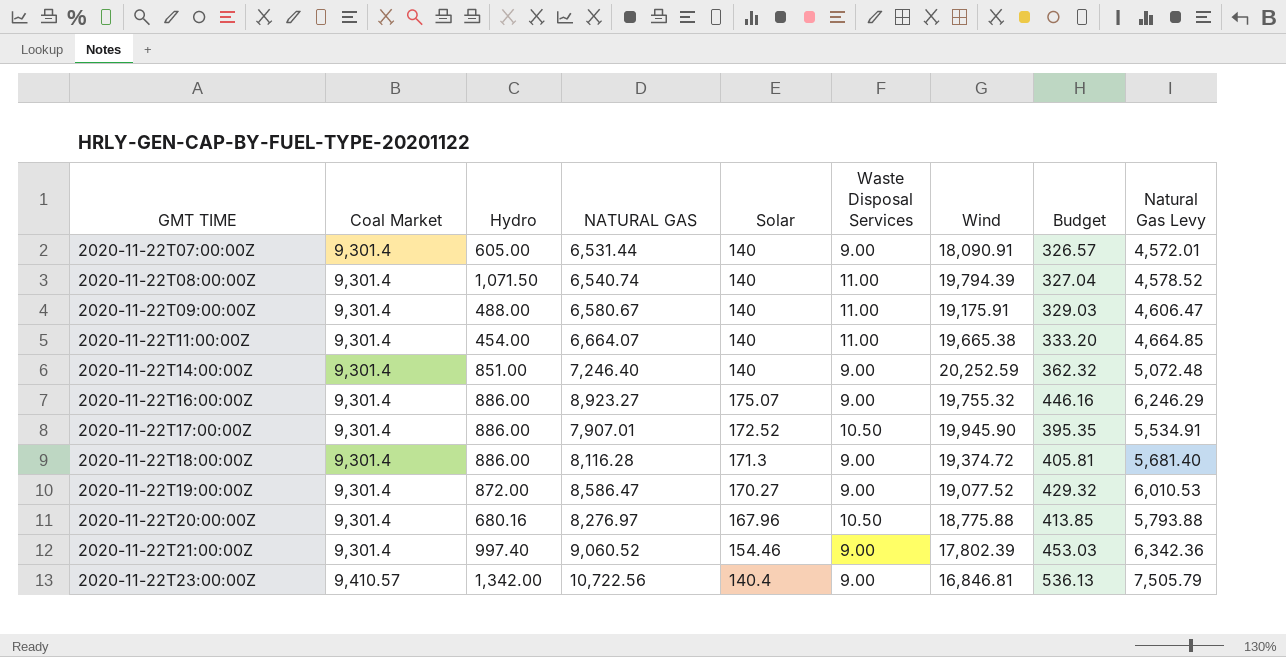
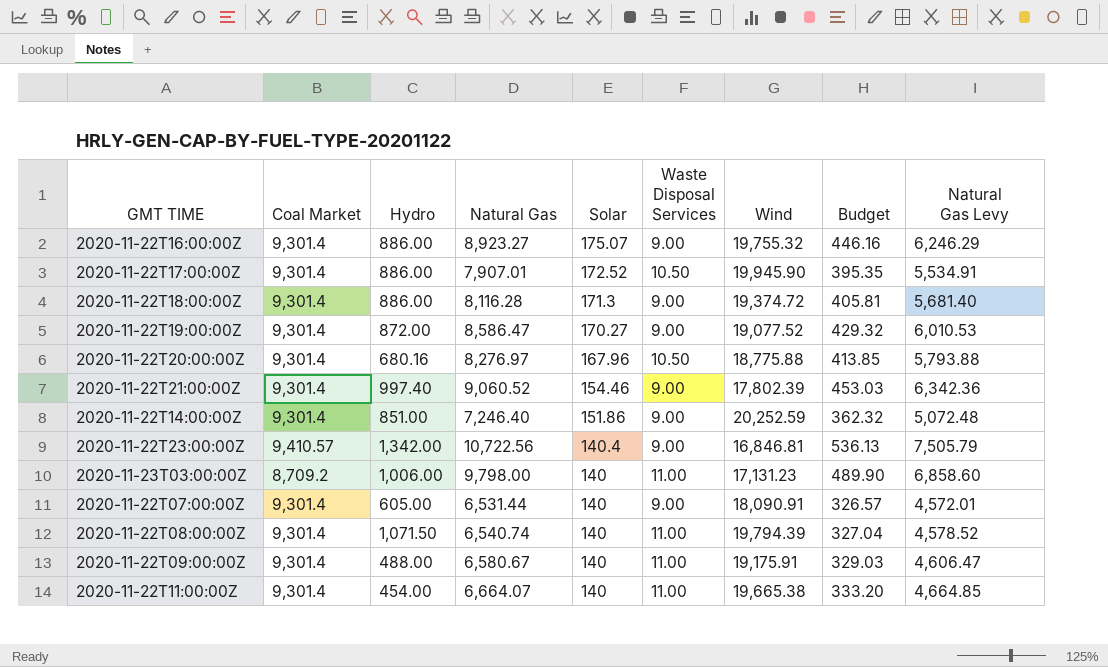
row order: GMT TIME ascending -> Solar descending
column name: NATURAL GAS -> Natural Gas
2020-11-22T14:00:00Z | Solar: 140 -> 151.86
row 2020-11-23T03:00:00Z: none -> 8,709.2 | 1,006.00 | 9,798.00 | 140 | 11.00 | 17,131.23 | 489.90 | 6,858.60

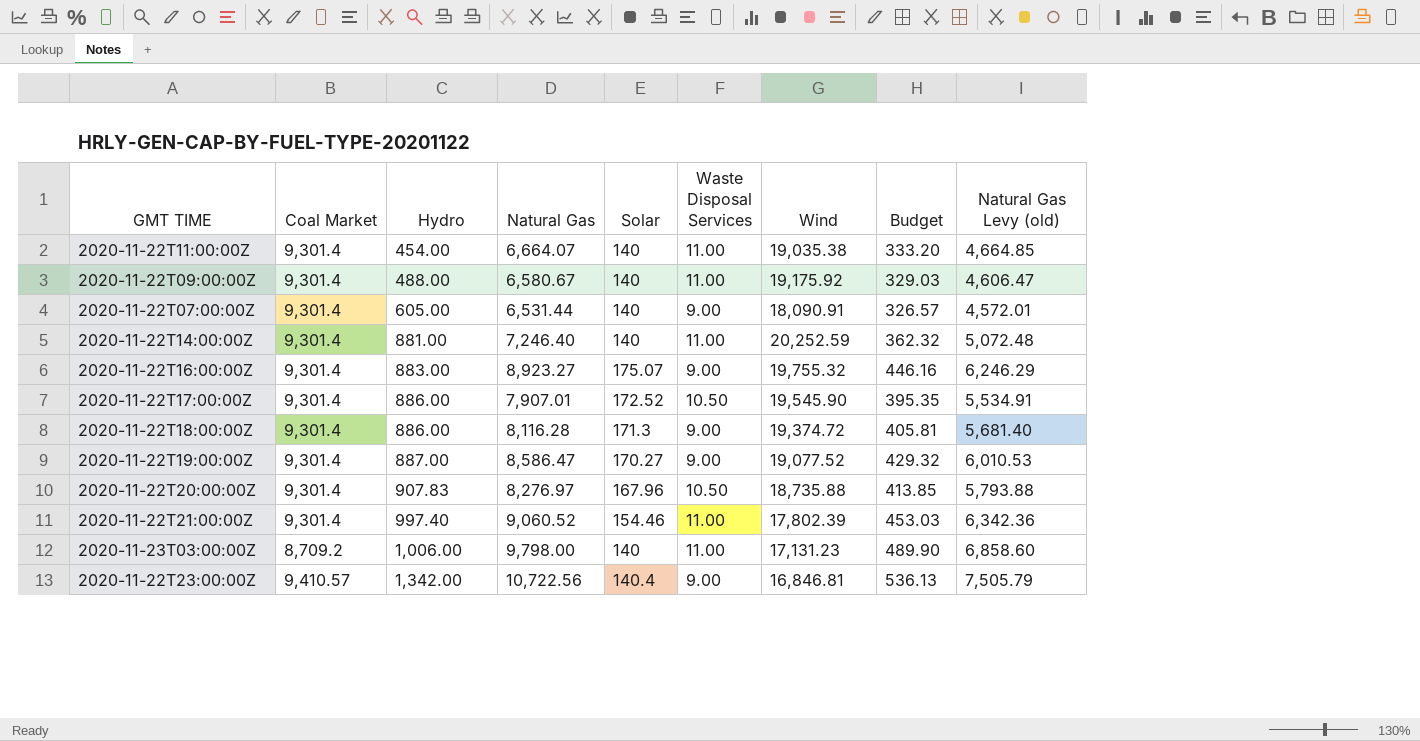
row order: Solar descending -> Hydro ascending
column name: Natural Gas Levy -> Natural Gas Levy (old)
row 2020-11-22T08:00:00Z: 9,301.4 | 1,071.50 | 6,540.74 | 140 | 11.00 | 19,794.39 | 327.04 | 4,578.52 -> none
2020-11-22T11:00:00Z | Wind: 19,665.38 -> 19,035.38
2020-11-22T09:00:00Z | Wind: 19,175.91 -> 19,175.92
2020-11-22T14:00:00Z | Hydro: 851.00 -> 881.00
2020-11-22T14:00:00Z | Solar: 151.86 -> 140
2020-11-22T14:00:00Z | Waste Disposal Services: 9.00 -> 11.00
2020-11-22T16:00:00Z | Hydro: 886.00 -> 883.00
2020-11-22T17:00:00Z | Wind: 19,945.90 -> 19,545.90
2020-11-22T19:00:00Z | Hydro: 872.00 -> 887.00
2020-11-22T20:00:00Z | Hydro: 680.16 -> 907.83
2020-11-22T20:00:00Z | Wind: 18,775.88 -> 18,735.88
2020-11-22T21:00:00Z | Waste Disposal Services: 9.00 -> 11.00

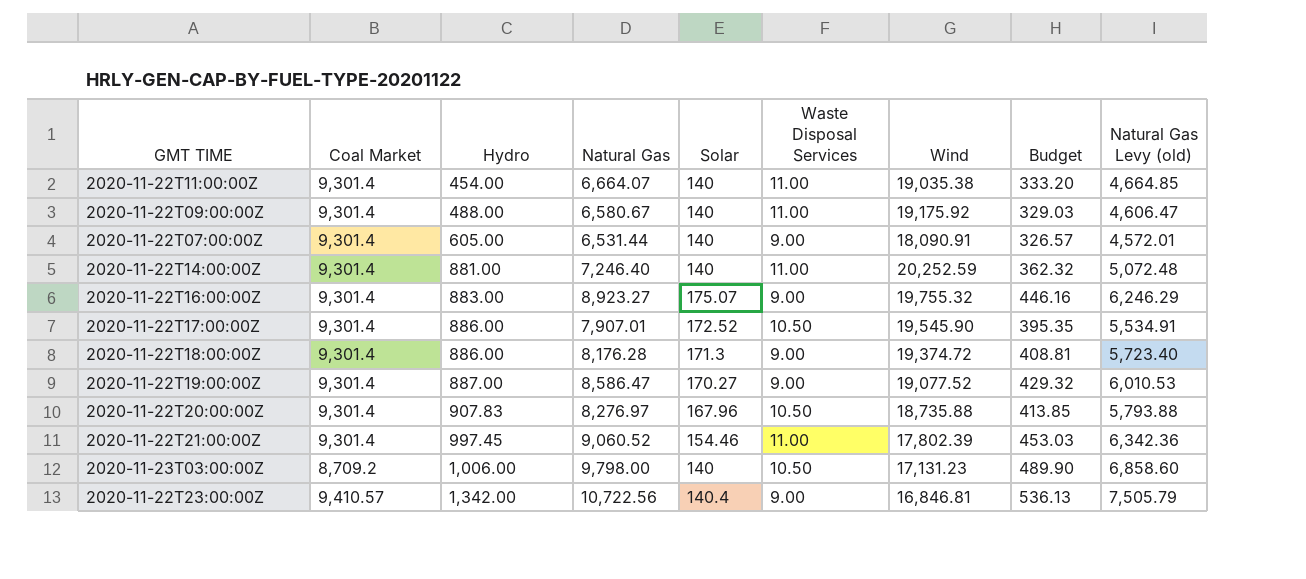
2020-11-22T18:00:00Z | Natural Gas: 8,116.28 -> 8,176.28
2020-11-22T18:00:00Z | Budget: 405.81 -> 408.81
2020-11-22T18:00:00Z | Natural Gas Levy (old): 5,681.40 -> 5,723.40
2020-11-22T21:00:00Z | Hydro: 997.40 -> 997.45
2020-11-23T03:00:00Z | Waste Disposal Services: 11.00 -> 10.50

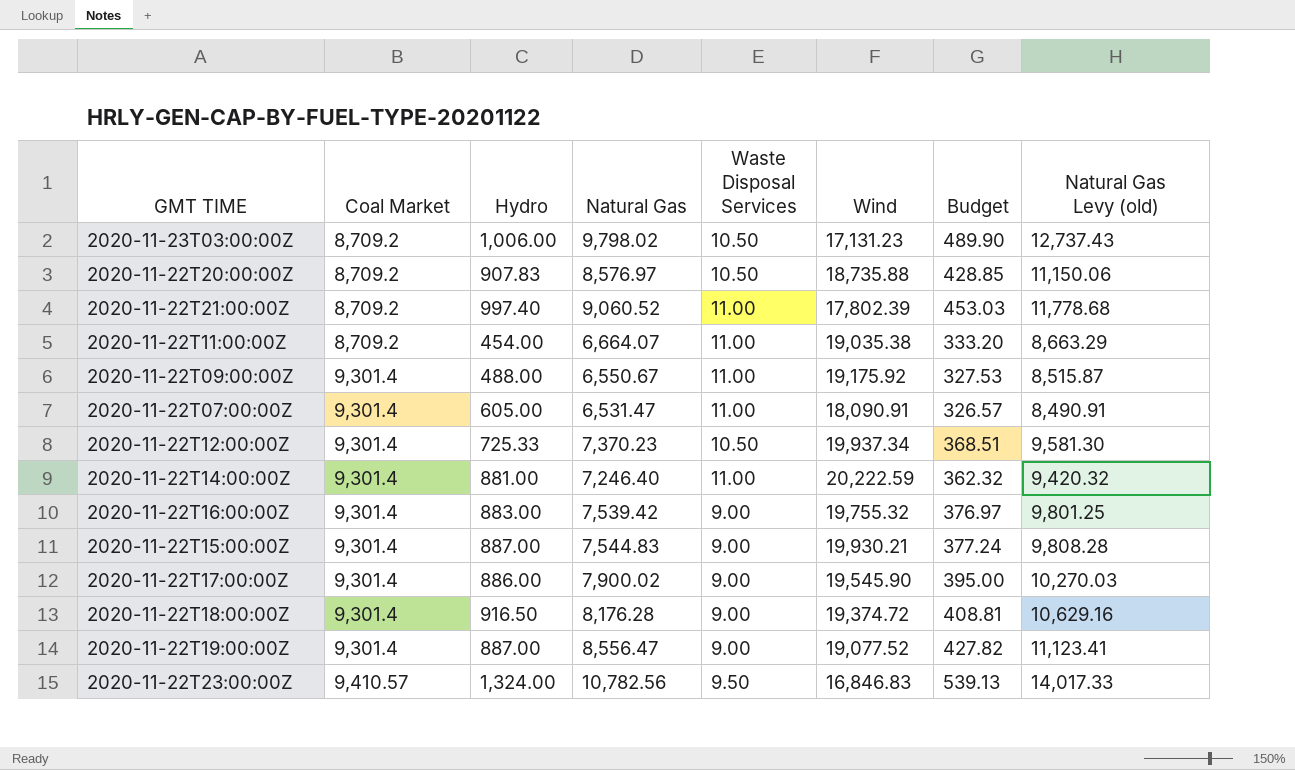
row order: Hydro ascending -> Coal Market ascending
column Solar | position: 5 -> none
column Natural Gas Levy (old) | formula: [Natural Gas] * 0.7 -> [Natural Gas] * 1.3
2020-11-23T03:00:00Z | Natural Gas: 9,798.00 -> 9,798.02
2020-11-22T20:00:00Z | Coal Market: 9,301.4 -> 8,709.2
2020-11-22T20:00:00Z | Natural Gas: 8,276.97 -> 8,576.97
2020-11-22T20:00:00Z | Budget: 413.85 -> 428.85
2020-11-22T21:00:00Z | Coal Market: 9,301.4 -> 8,709.2
2020-11-22T21:00:00Z | Hydro: 997.45 -> 997.40
2020-11-22T11:00:00Z | Coal Market: 9,301.4 -> 8,709.2
2020-11-22T09:00:00Z | Natural Gas: 6,580.67 -> 6,550.67
2020-11-22T09:00:00Z | Budget: 329.03 -> 327.53
2020-11-22T07:00:00Z | Natural Gas: 6,531.44 -> 6,531.47
2020-11-22T07:00:00Z | Waste Disposal Services: 9.00 -> 11.00
row 2020-11-22T12:00:00Z: none -> 9,301.4 | 725.33 | 7,370.23 | 10.50 | 19,937.34 | 368.51 | 9,581.30
2020-11-22T14:00:00Z | Wind: 20,252.59 -> 20,222.59
2020-11-22T16:00:00Z | Natural Gas: 8,923.27 -> 7,539.42
2020-11-22T16:00:00Z | Budget: 446.16 -> 376.97
row 2020-11-22T15:00:00Z: none -> 9,301.4 | 887.00 | 7,544.83 | 9.00 | 19,930.21 | 377.24 | 9,808.28
2020-11-22T17:00:00Z | Natural Gas: 7,907.01 -> 7,900.02
2020-11-22T17:00:00Z | Waste Disposal Services: 10.50 -> 9.00
2020-11-22T17:00:00Z | Budget: 395.35 -> 395.00
2020-11-22T18:00:00Z | Hydro: 886.00 -> 916.50
2020-11-22T19:00:00Z | Natural Gas: 8,586.47 -> 8,556.47
2020-11-22T19:00:00Z | Budget: 429.32 -> 427.82
2020-11-22T23:00:00Z | Hydro: 1,342.00 -> 1,324.00
2020-11-22T23:00:00Z | Natural Gas: 10,722.56 -> 10,782.56
2020-11-22T23:00:00Z | Waste Disposal Services: 9.00 -> 9.50
2020-11-22T23:00:00Z | Wind: 16,846.81 -> 16,846.83
2020-11-22T23:00:00Z | Budget: 536.13 -> 539.13

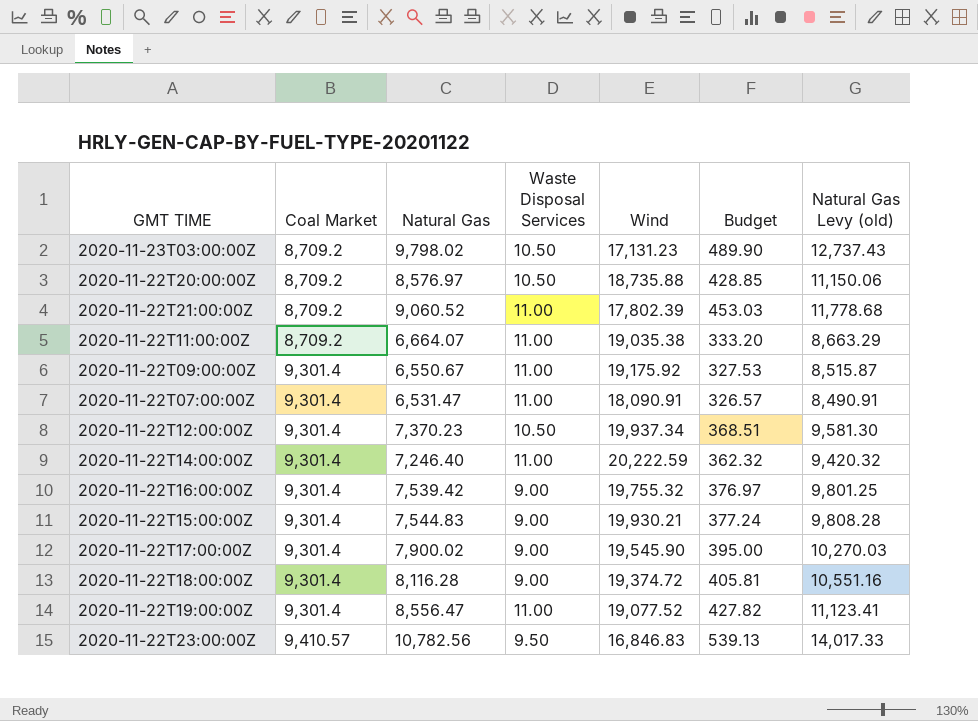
column Hydro | position: 3 -> none
2020-11-22T18:00:00Z | Natural Gas: 8,176.28 -> 8,116.28
2020-11-22T18:00:00Z | Budget: 408.81 -> 405.81
2020-11-22T18:00:00Z | Natural Gas Levy (old): 10,629.16 -> 10,551.16
2020-11-22T19:00:00Z | Waste Disposal Services: 9.00 -> 11.00

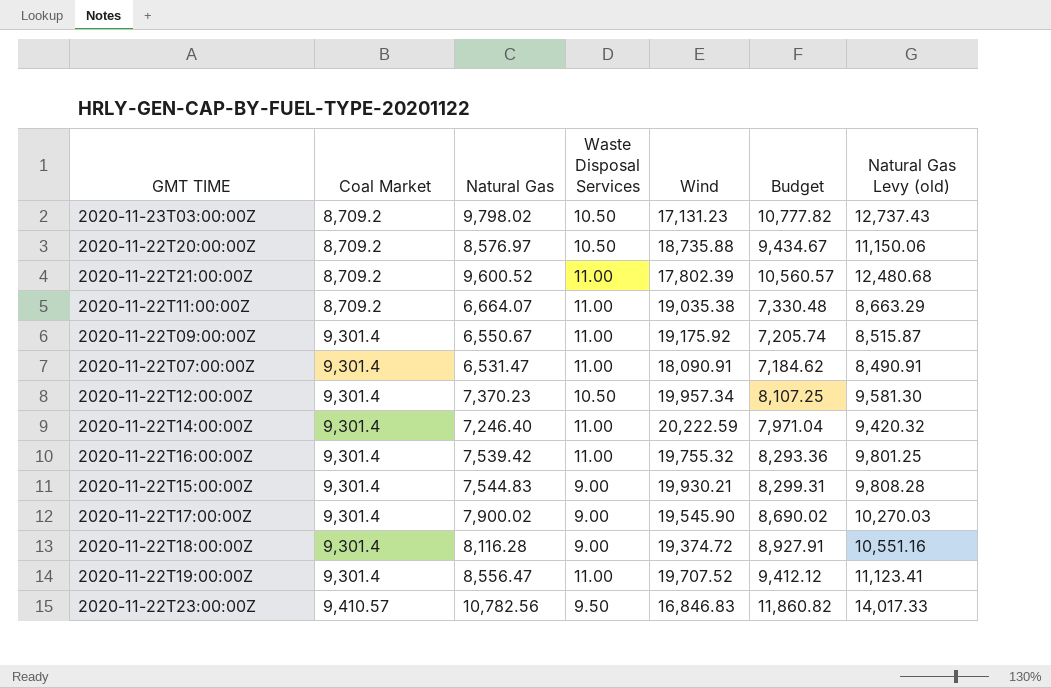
column Budget | formula: [Natural Gas] * 0.05 -> [Natural Gas] * 1.1
2020-11-22T21:00:00Z | Natural Gas: 9,060.52 -> 9,600.52
2020-11-22T21:00:00Z | Natural Gas Levy (old): 11,778.68 -> 12,480.68
2020-11-22T12:00:00Z | Wind: 19,937.34 -> 19,957.34
2020-11-22T16:00:00Z | Waste Disposal Services: 9.00 -> 11.00
2020-11-22T19:00:00Z | Wind: 19,077.52 -> 19,707.52

